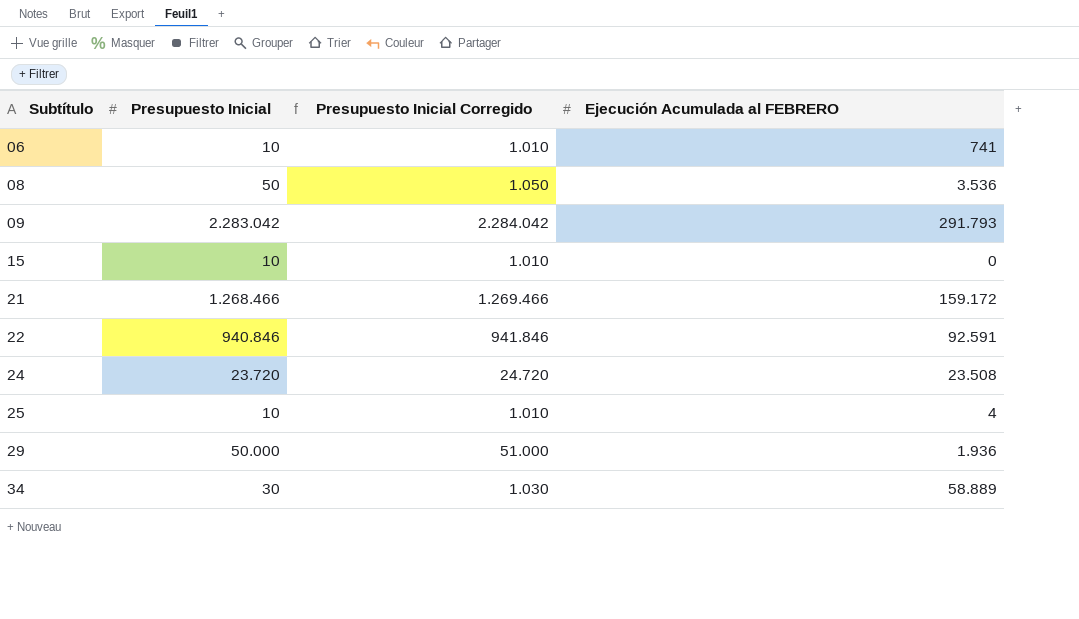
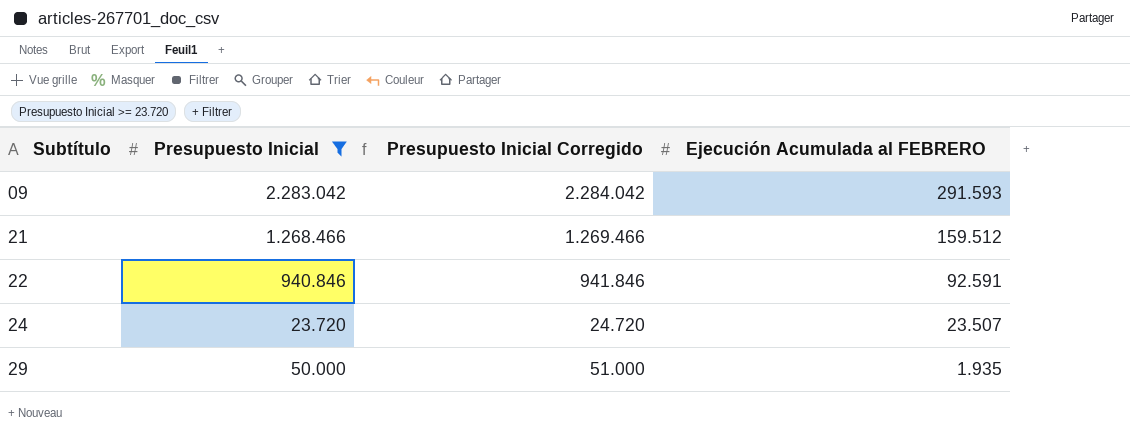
filter: none -> Presupuesto Inicial >= 23.720
09 | Ejecución Acumulada al FEBRERO: 291.793 -> 291.593
21 | Ejecución Acumulada al FEBRERO: 159.172 -> 159.512
24 | Ejecución Acumulada al FEBRERO: 23.508 -> 23.507
29 | Ejecución Acumulada al FEBRERO: 1.936 -> 1.935

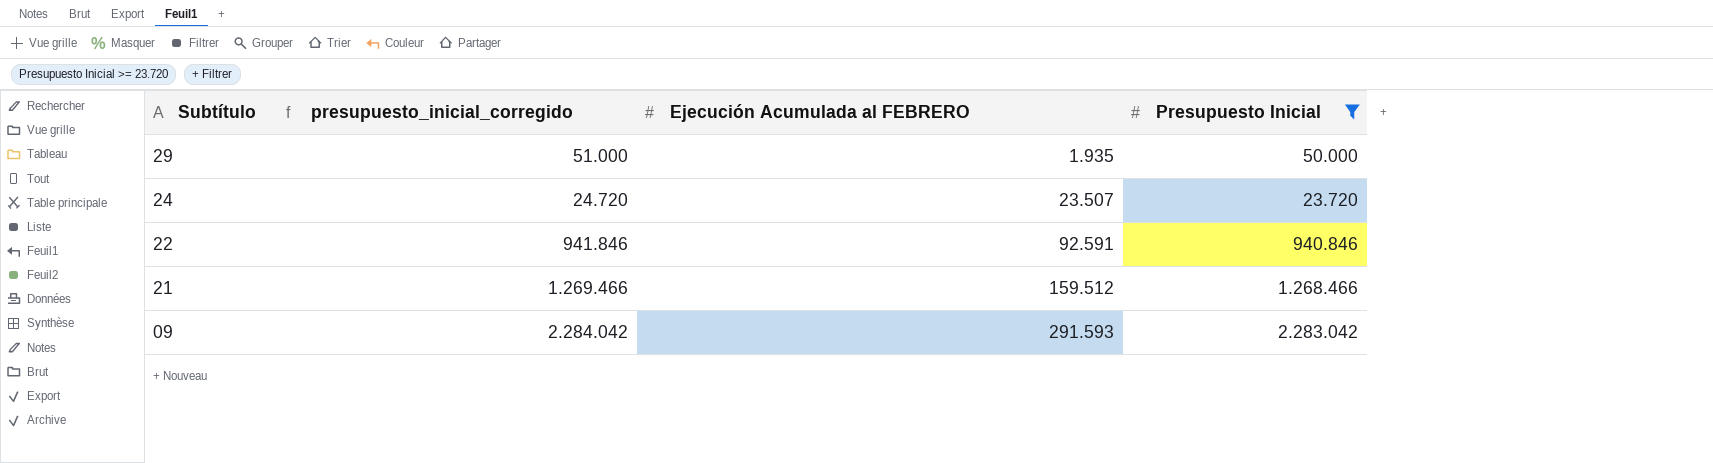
row order: Subtítulo ascending -> Subtítulo descending
column name: Presupuesto Inicial Corregido -> presupuesto_inicial_corregido
column Presupuesto Inicial | position: 2 -> 4

